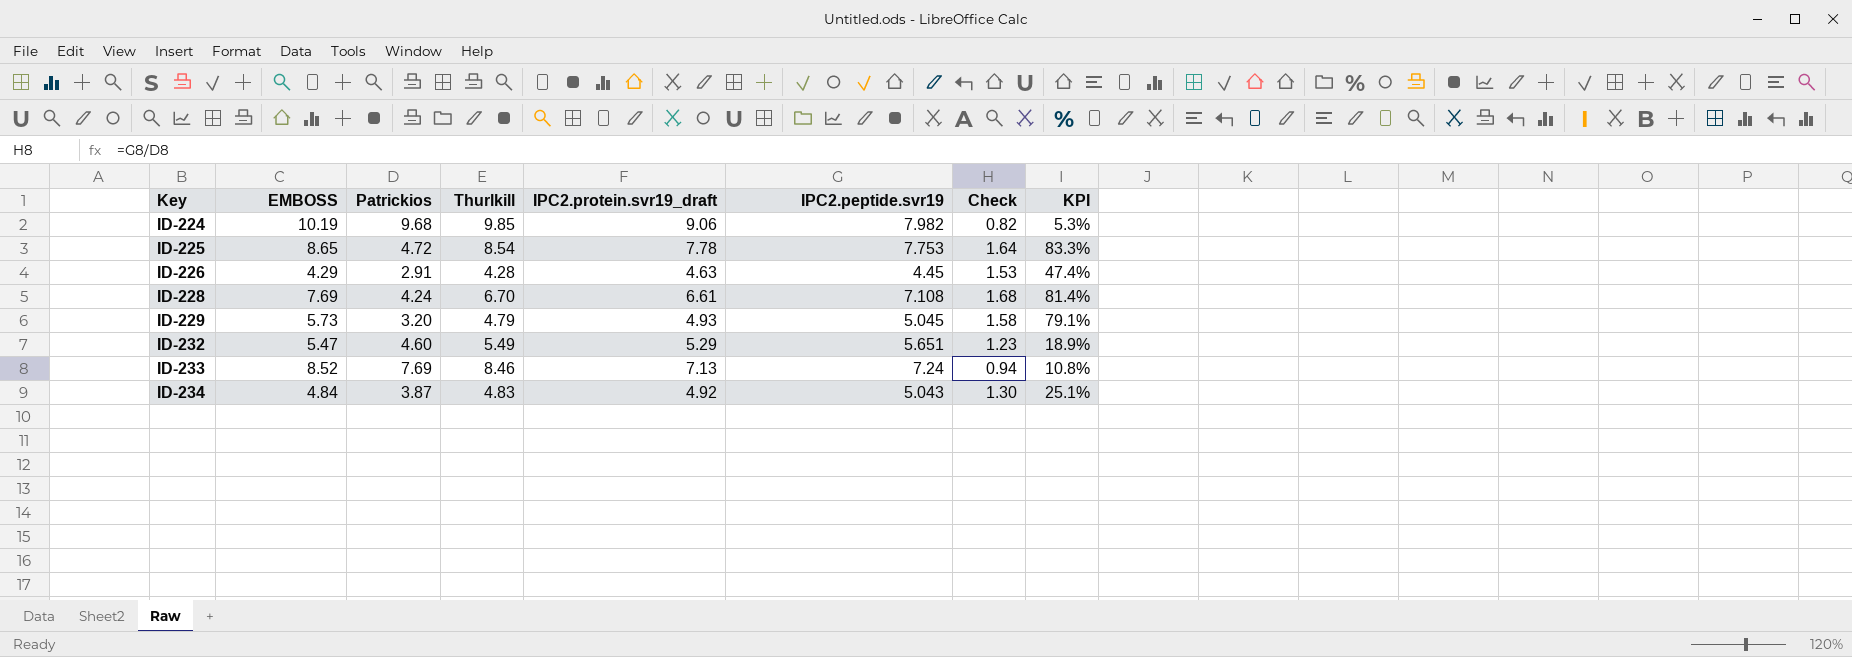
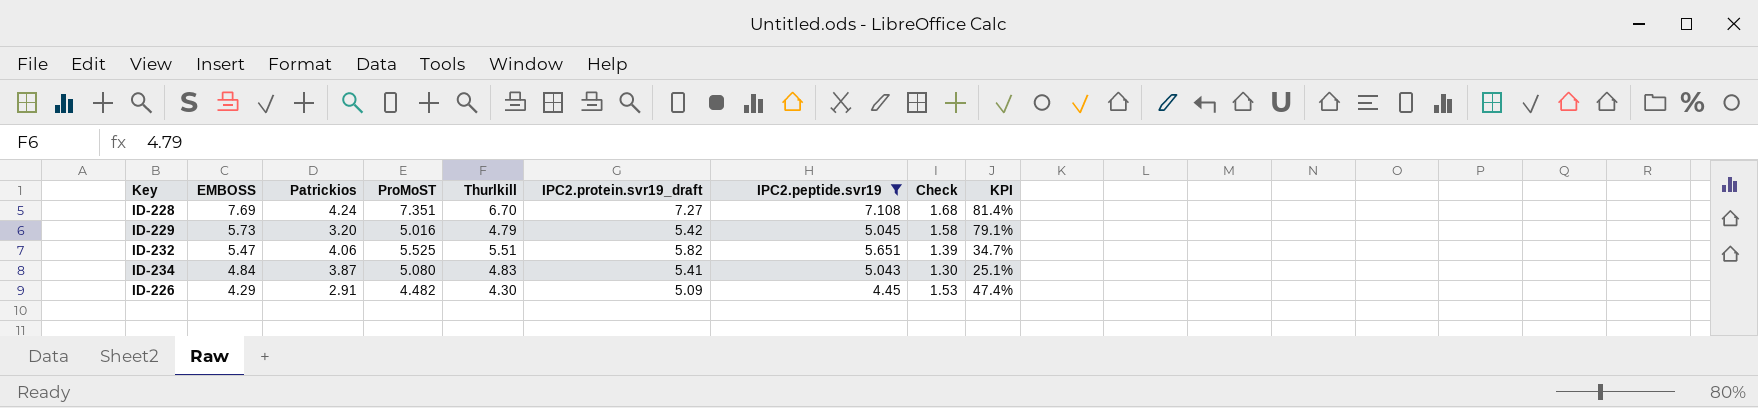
filter: none -> IPC2.peptide.svr19 <= 7.108
row order: Key ascending -> EMBOSS descending
column ProMoST | position: none -> 4
ID-228 | IPC2.protein.svr19_draft: 6.61 -> 7.27
ID-229 | IPC2.protein.svr19_draft: 4.93 -> 5.42
ID-232 | Patrickios: 4.60 -> 4.06
ID-232 | Thurlkill: 5.49 -> 5.51
ID-232 | IPC2.protein.svr19_draft: 5.29 -> 5.82
ID-232 | Check: 1.23 -> 1.39
ID-232 | KPI: 18.9% -> 34.7%
ID-234 | IPC2.protein.svr19_draft: 4.92 -> 5.41
ID-226 | Thurlkill: 4.28 -> 4.30
ID-226 | IPC2.protein.svr19_draft: 4.63 -> 5.09

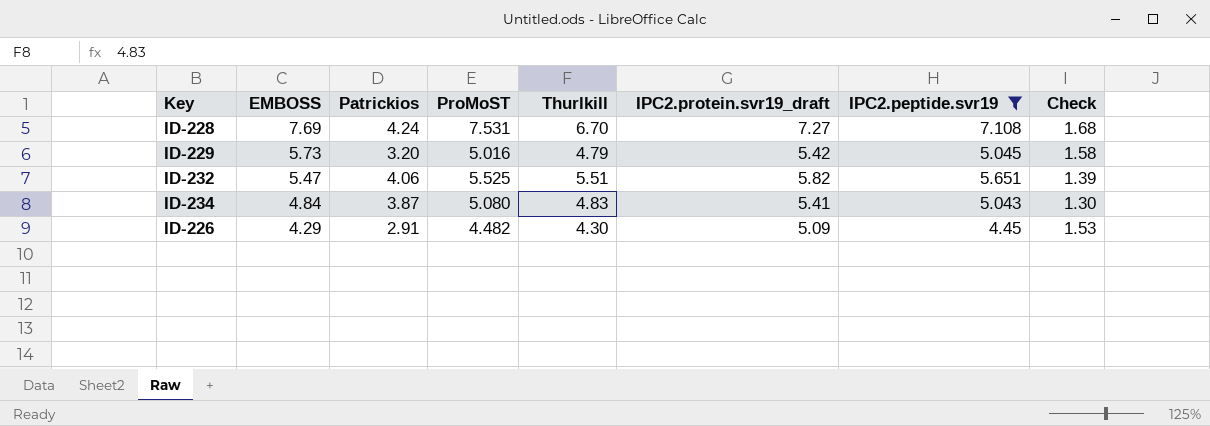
column KPI | formula: ([EMBOSS] - [Patrickios]) / [Patrickios] -> none
ID-228 | ProMoST: 7.351 -> 7.531

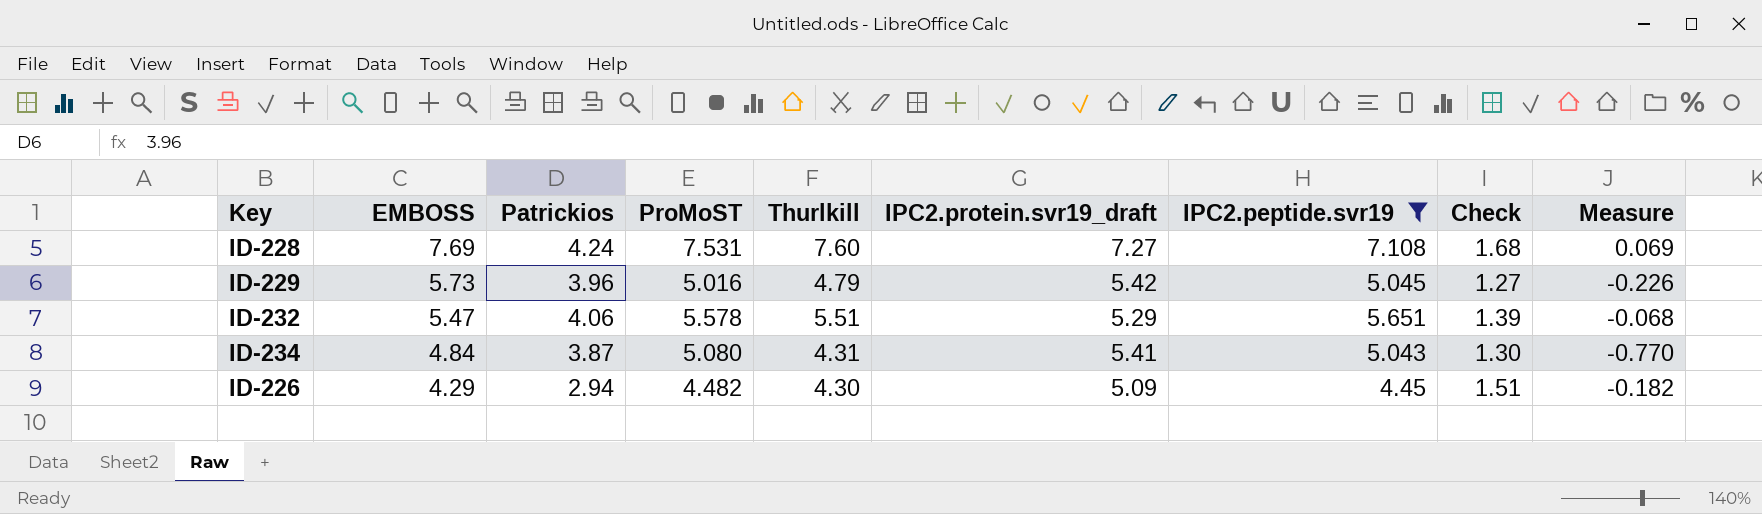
column Measure | formula: none -> [Thurlkill] - [ProMoST]
ID-228 | Thurlkill: 6.70 -> 7.60
ID-229 | Patrickios: 3.20 -> 3.96
ID-229 | Check: 1.58 -> 1.27
ID-232 | ProMoST: 5.525 -> 5.578
ID-232 | IPC2.protein.svr19_draft: 5.82 -> 5.29
ID-234 | Thurlkill: 4.83 -> 4.31
ID-226 | Patrickios: 2.91 -> 2.94
ID-226 | Check: 1.53 -> 1.51

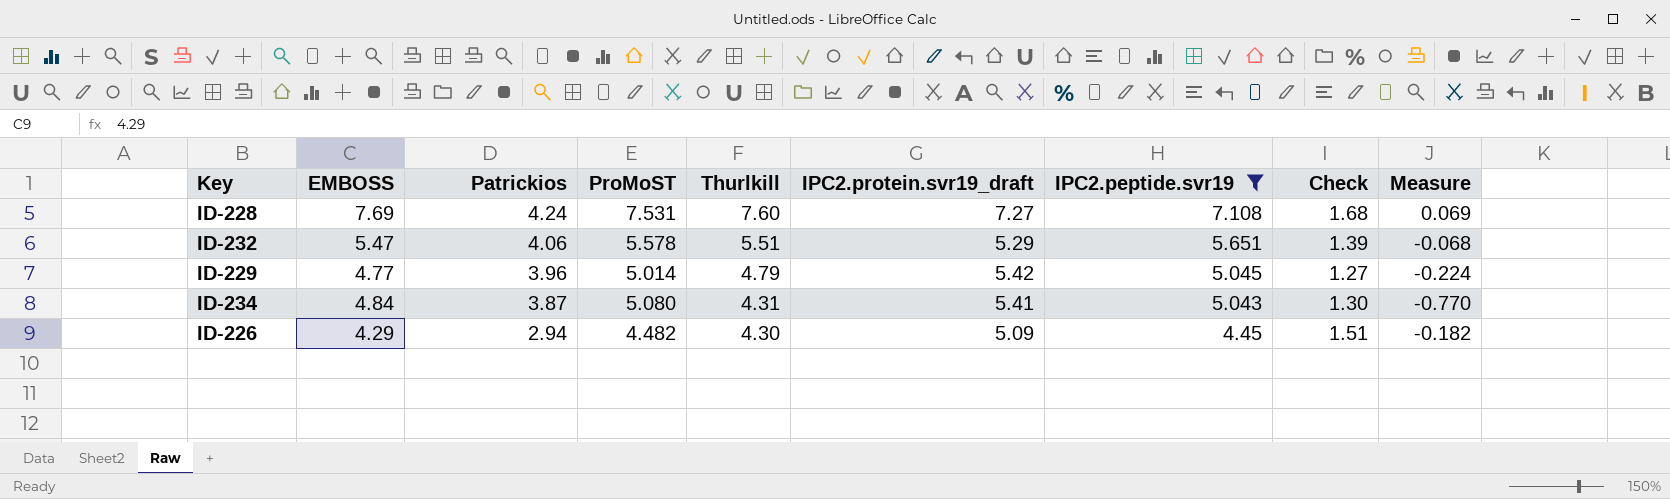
row order: EMBOSS descending -> Patrickios descending
ID-229 | EMBOSS: 5.73 -> 4.77
ID-229 | ProMoST: 5.016 -> 5.014
ID-229 | Measure: -0.226 -> -0.224

